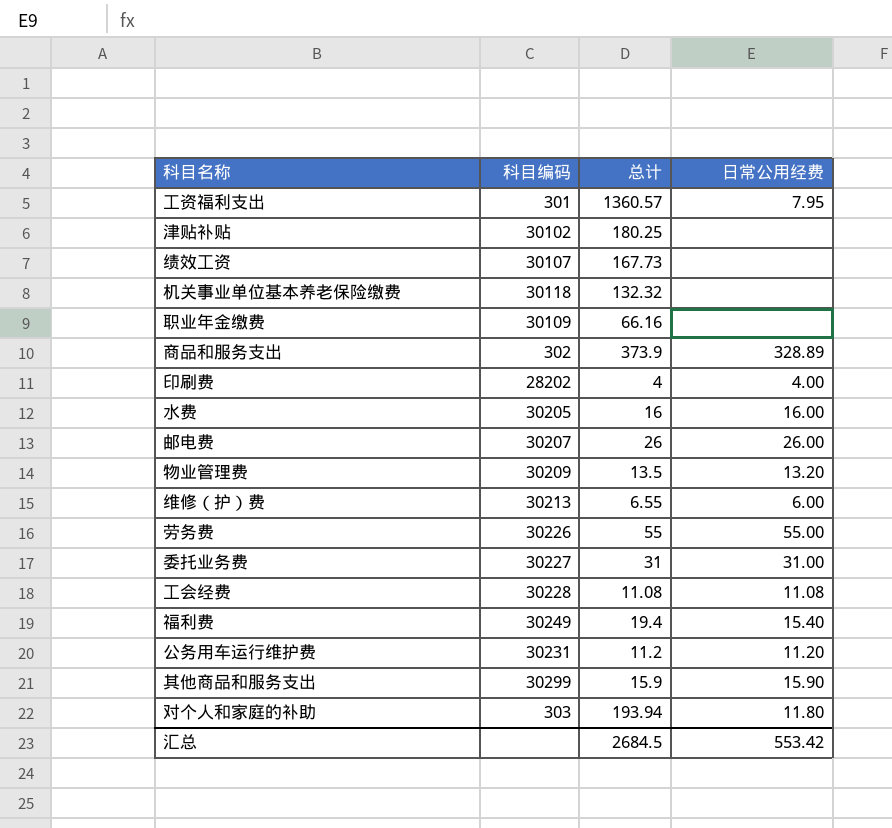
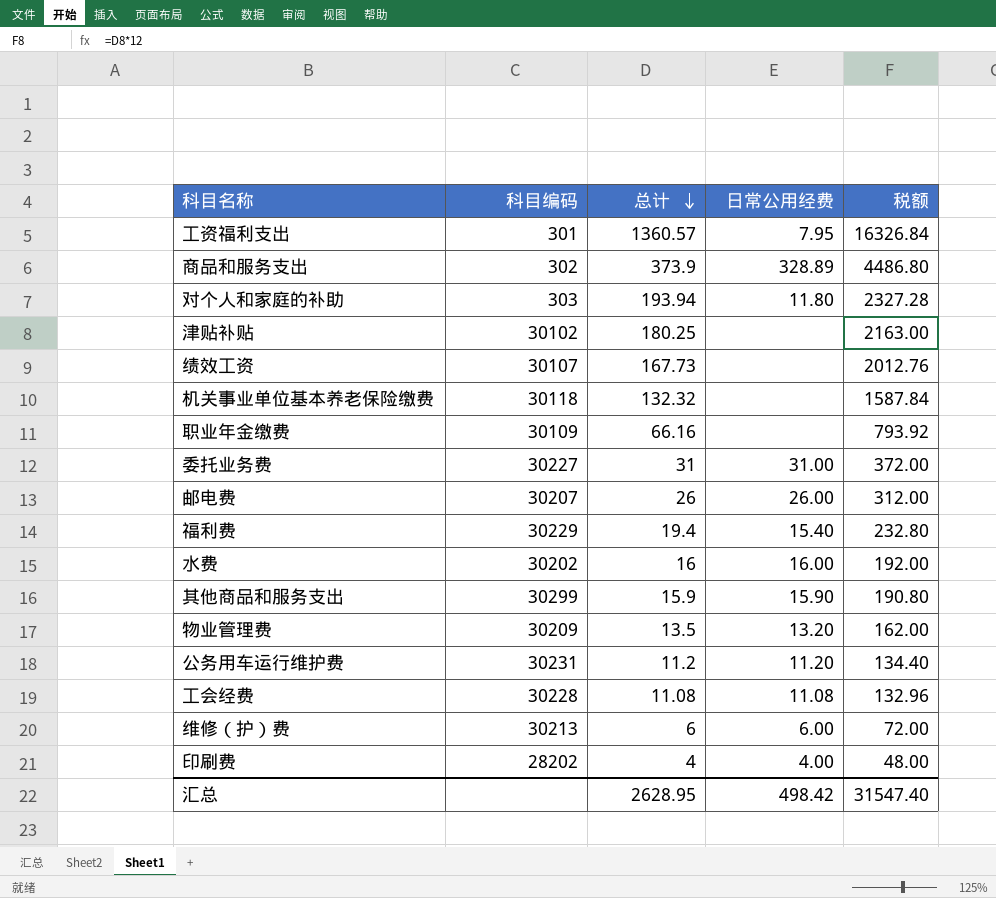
row order: none -> 总计 descending
column 税额 | formula: none -> [总计] * 12
row 劳务费: 30226 | 55 | 55.00 -> none
福利费 | 科目编码: 30249 -> 30229
水费 | 科目编码: 30205 -> 30202
维修（护）费 | 总计: 6.55 -> 6
汇总 | 总计: 2684.5 -> 2628.95
汇总 | 日常公用经费: 553.42 -> 498.42

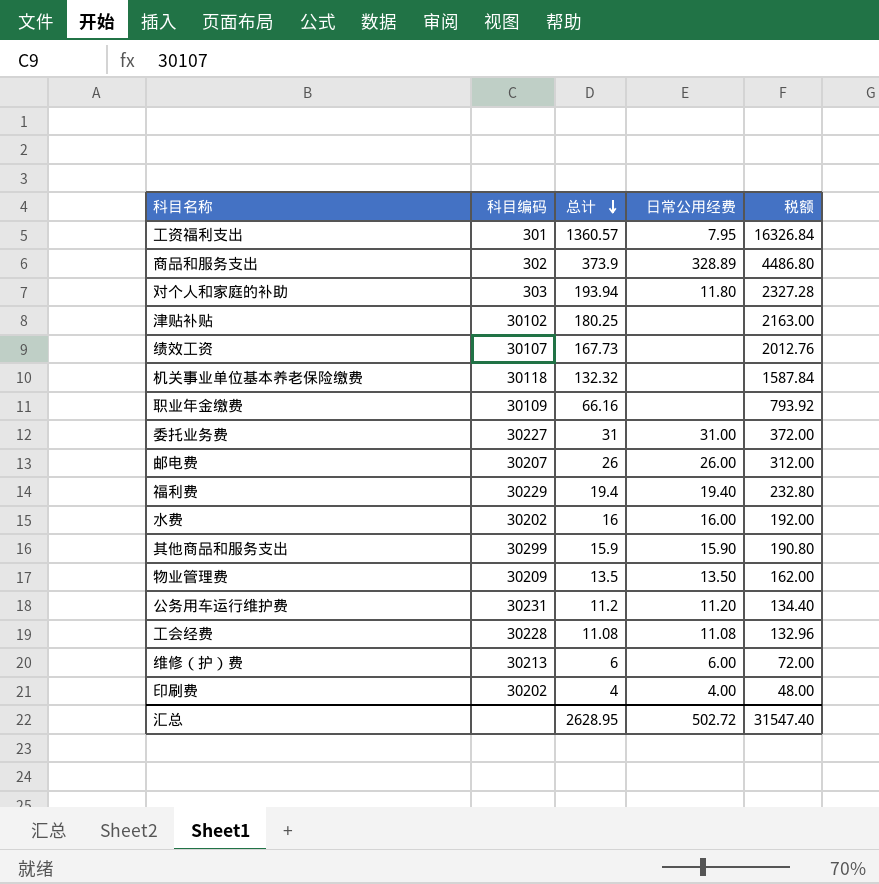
福利费 | 日常公用经费: 15.40 -> 19.40
物业管理费 | 日常公用经费: 13.20 -> 13.50
印刷费 | 科目编码: 28202 -> 30202
汇总 | 日常公用经费: 498.42 -> 502.72

